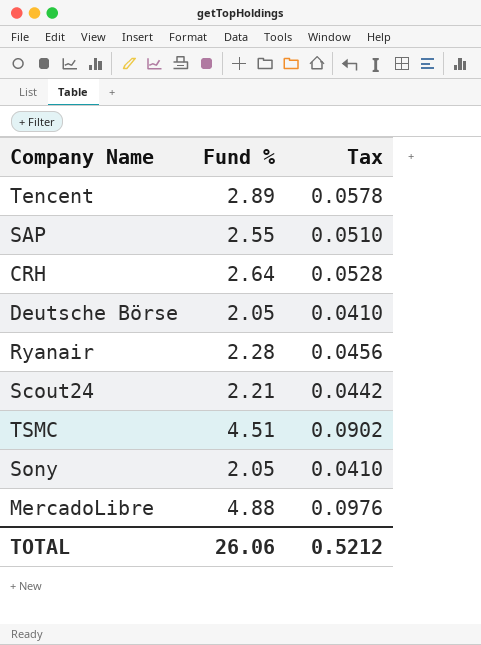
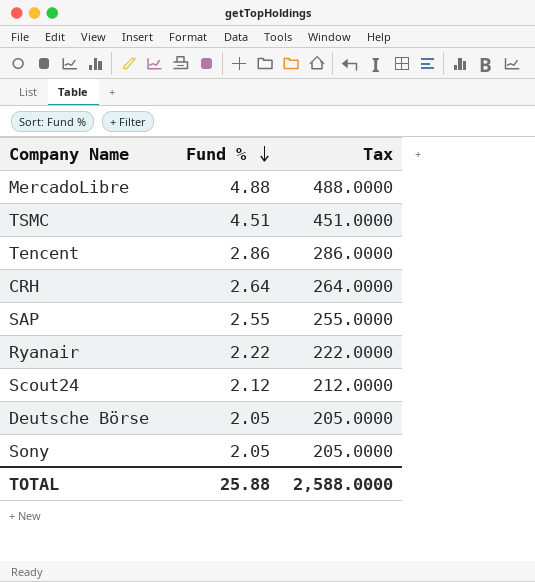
row order: none -> Fund % descending
column Tax | formula: [Fund %] * 0.02 -> [Fund %] * 100
Tencent | Fund %: 2.89 -> 2.86
Ryanair | Fund %: 2.28 -> 2.22
Scout24 | Fund %: 2.21 -> 2.12
TOTAL | Fund %: 26.06 -> 25.88
TOTAL | Tax: 0.5212 -> 2,588.0000

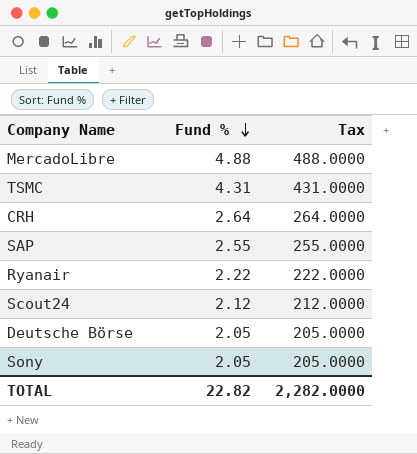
row Tencent: 2.86 | 286.0000 -> none
TSMC | Fund %: 4.51 -> 4.31
TSMC | Tax: 451.0000 -> 431.0000
TOTAL | Fund %: 25.88 -> 22.82
TOTAL | Tax: 2,588.0000 -> 2,282.0000

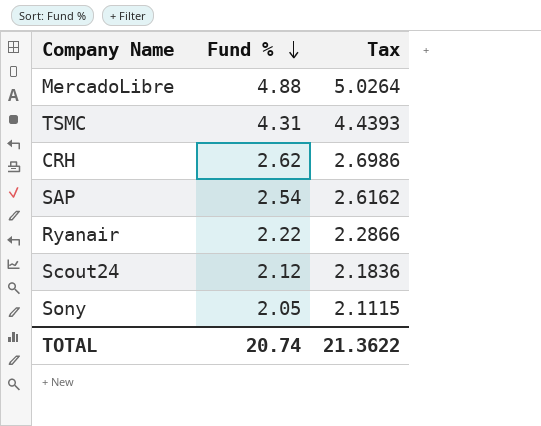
column Tax | formula: [Fund %] * 100 -> [Fund %] * 1.03
row Deutsche Börse: 2.05 | 205.0000 -> none
CRH | Fund %: 2.64 -> 2.62
SAP | Fund %: 2.55 -> 2.54
TOTAL | Fund %: 22.82 -> 20.74
TOTAL | Tax: 2,282.0000 -> 21.3622

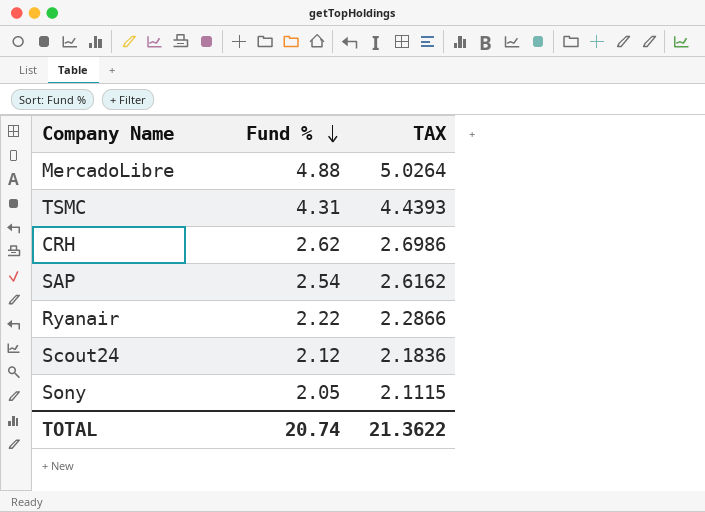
column name: Tax -> TAX

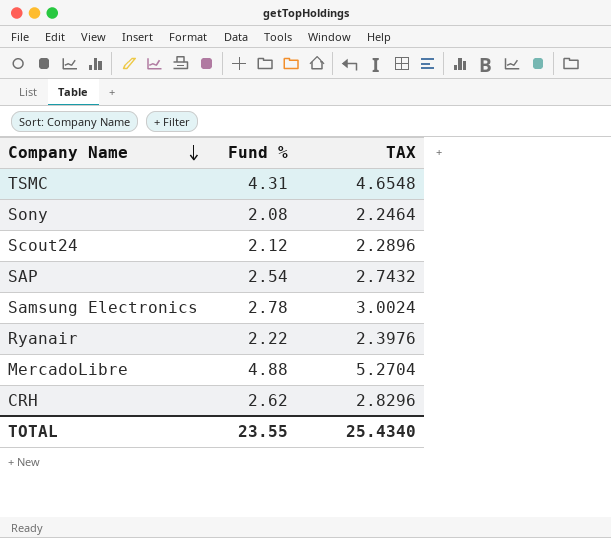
row order: Fund % descending -> Company Name descending
column TAX | formula: [Fund %] * 1.03 -> [Fund %] * 1.08
Sony | Fund %: 2.05 -> 2.08
row Samsung Electronics: none -> 2.78 | 3.0024
TOTAL | Fund %: 20.74 -> 23.55
TOTAL | TAX: 21.3622 -> 25.4340

